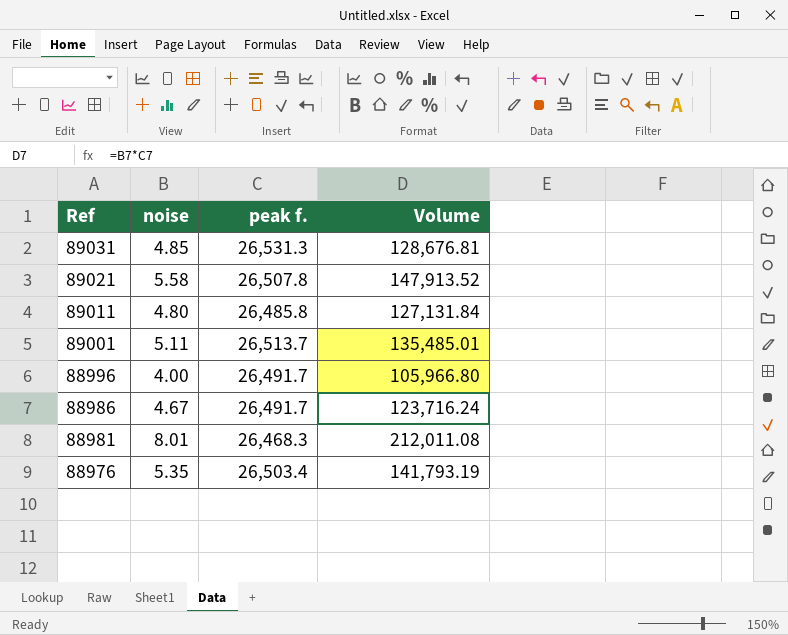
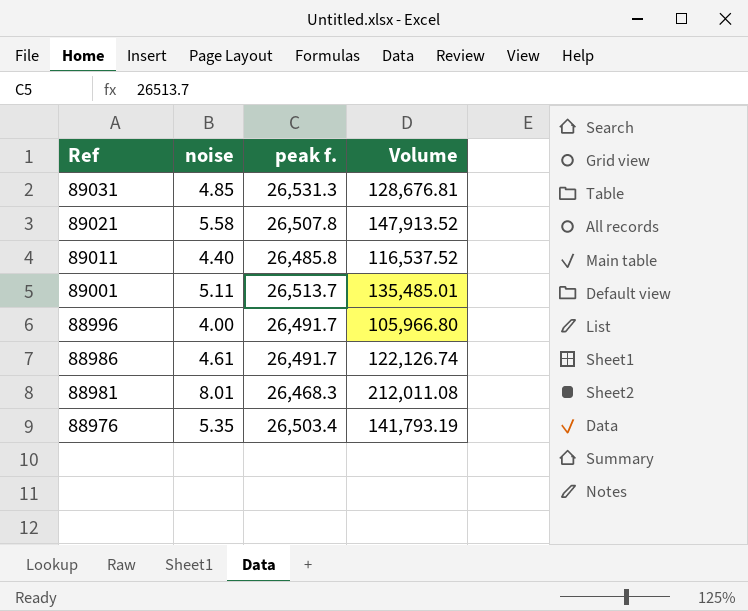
89011 | noise: 4.80 -> 4.40
89011 | Volume: 127,131.84 -> 116,537.52
88986 | noise: 4.67 -> 4.61
88986 | Volume: 123,716.24 -> 122,126.74

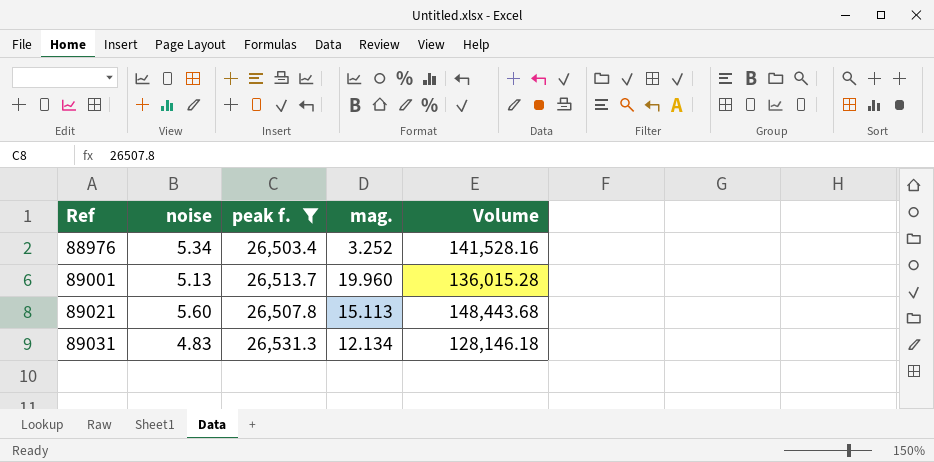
filter: none -> peak f. >= 26,503.4
row order: Ref descending -> Ref ascending
column mag. | position: none -> 4
88976 | noise: 5.35 -> 5.34
88976 | Volume: 141,793.19 -> 141,528.16
89001 | noise: 5.11 -> 5.13
89001 | Volume: 135,485.01 -> 136,015.28
89021 | noise: 5.58 -> 5.60
89021 | Volume: 147,913.52 -> 148,443.68
89031 | noise: 4.85 -> 4.83
89031 | Volume: 128,676.81 -> 128,146.18

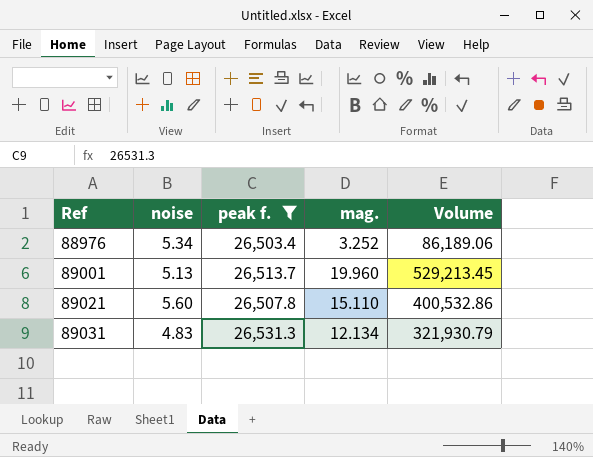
column Volume | formula: [noise] * [peak f.] -> [peak f.] * [mag.]
89021 | mag.: 15.113 -> 15.110

